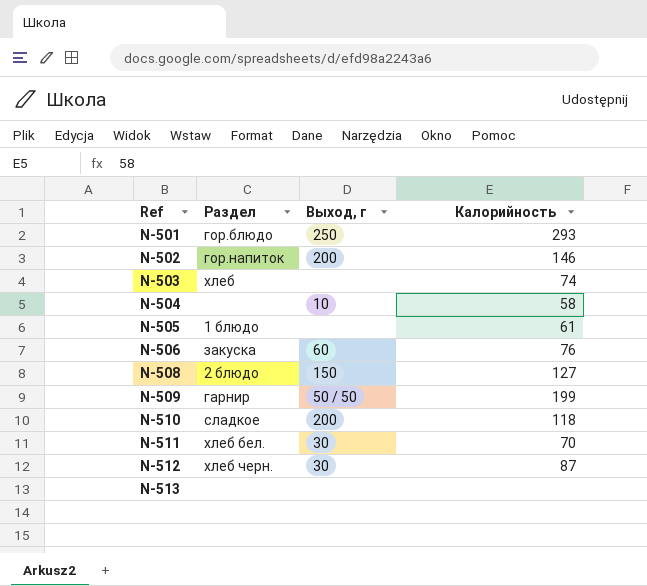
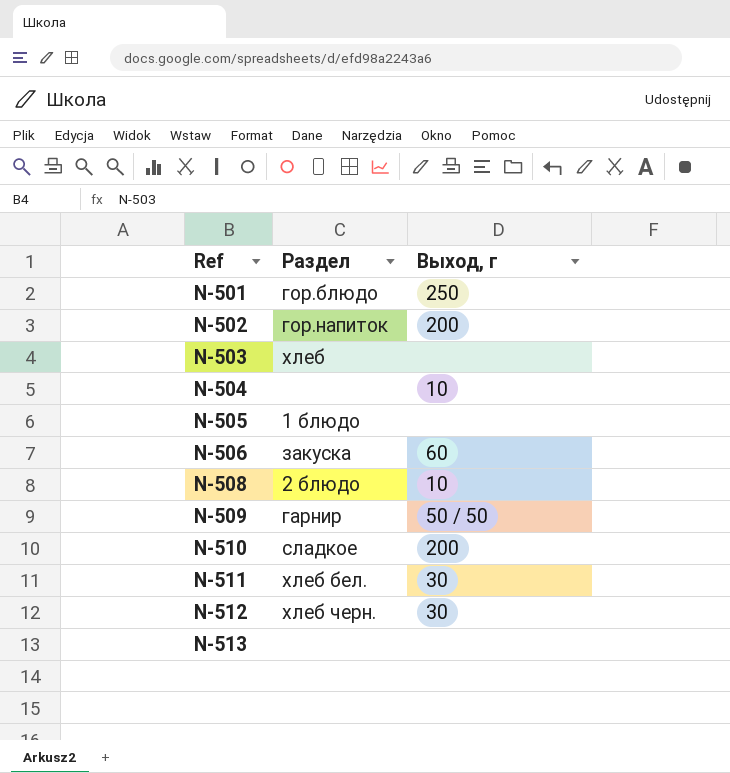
column Калорийность | position: 4 -> none
N-508 | Выход, г: 150 -> 10

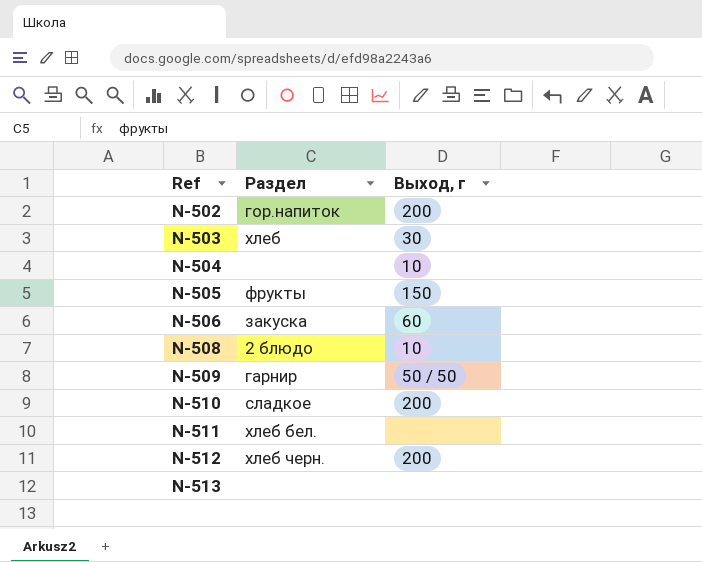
row N-501: гор.блюдо | 250 -> none
N-503 | Выход, г: none -> 30
N-505 | Раздел: 1 блюдо -> фрукты
N-505 | Выход, г: none -> 150
N-511 | Выход, г: 30 -> none
N-512 | Выход, г: 30 -> 200

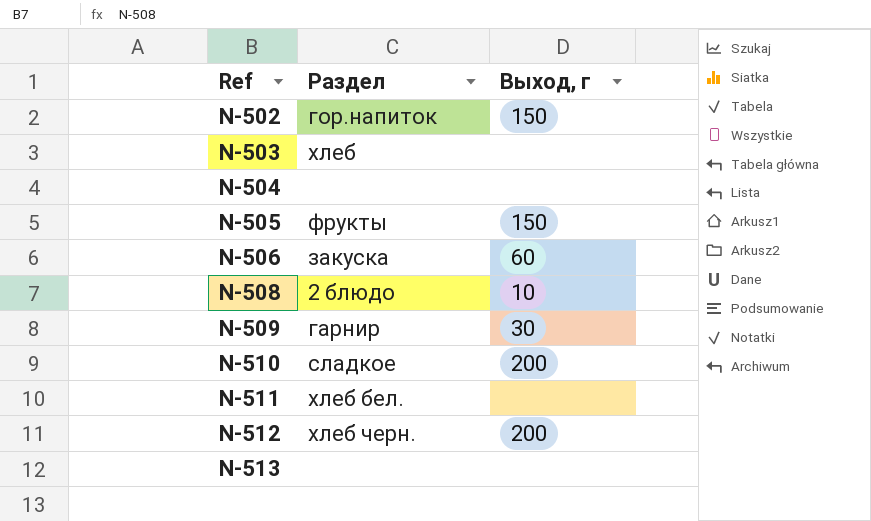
N-502 | Выход, г: 200 -> 150
N-503 | Выход, г: 30 -> none
N-504 | Выход, г: 10 -> none
N-509 | Выход, г: 50 / 50 -> 30

